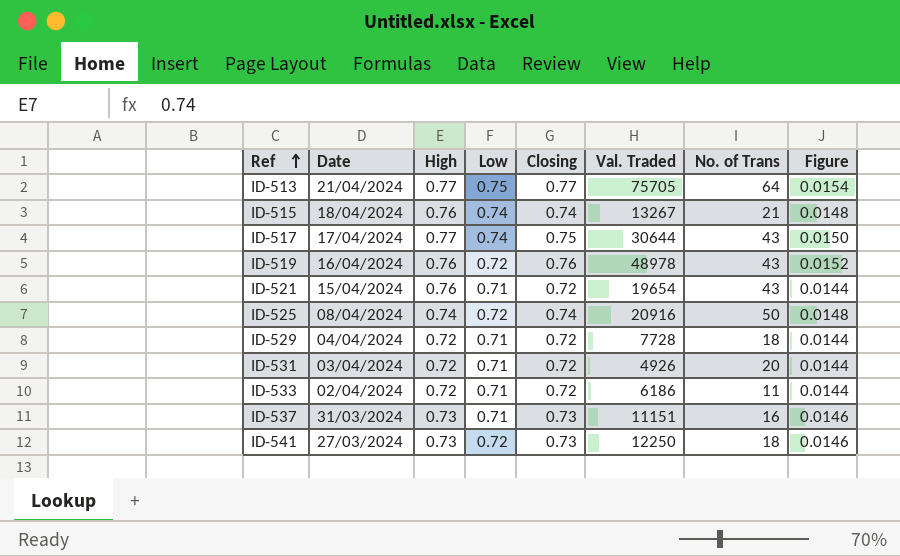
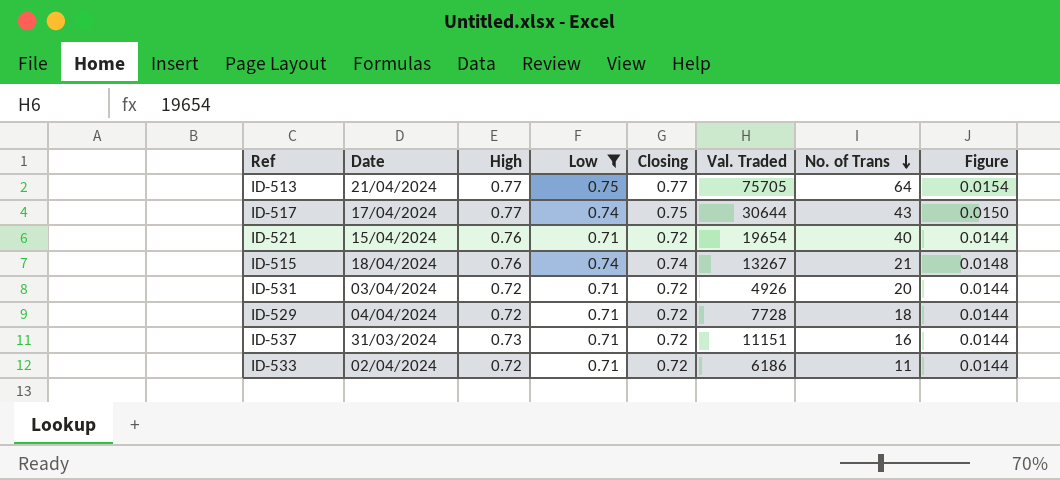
filter: none -> Low != 0.72
row order: Ref ascending -> No. of Trans descending
ID-521 | No. of Trans: 43 -> 40
ID-537 | Closing: 0.73 -> 0.72
ID-537 | Figure: 0.0146 -> 0.0144

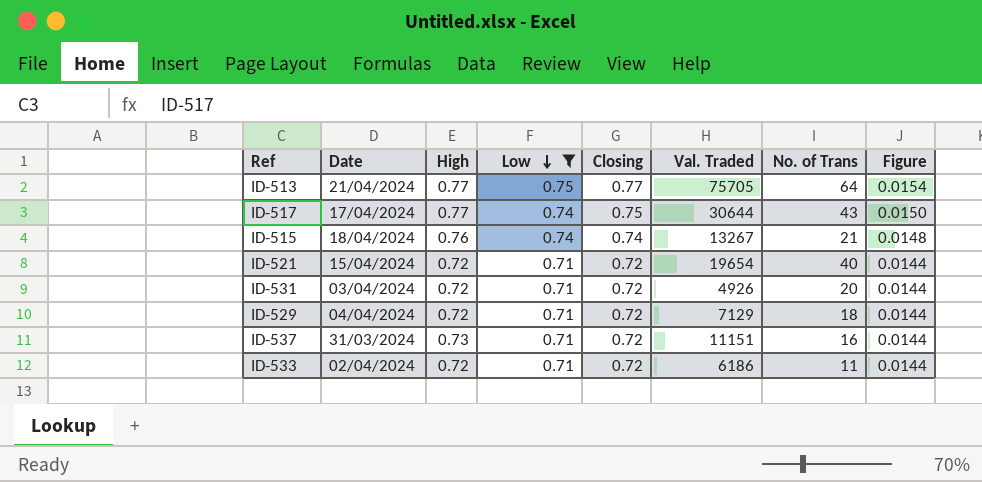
row order: No. of Trans descending -> Low descending
ID-521 | High: 0.76 -> 0.72
ID-529 | Val. Traded: 7728 -> 7129

